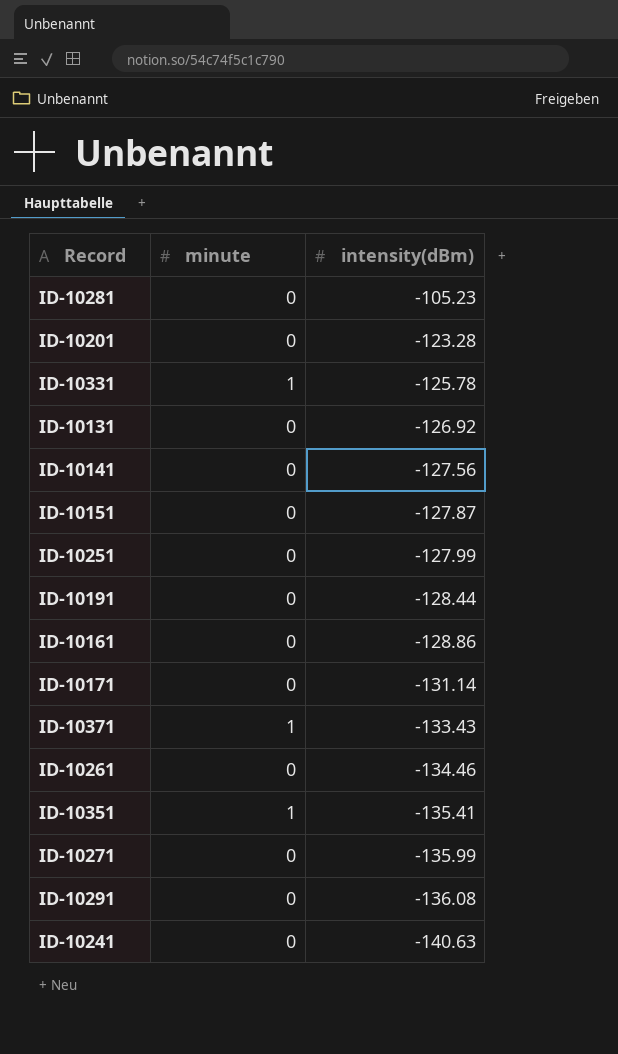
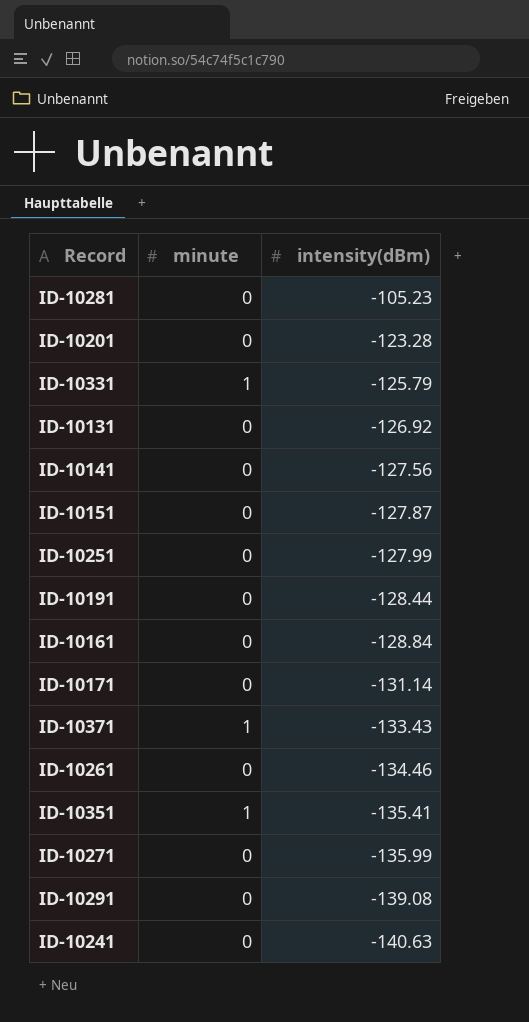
ID-10331 | intensity(dBm): -125.78 -> -125.79
ID-10161 | intensity(dBm): -128.86 -> -128.84
ID-10291 | intensity(dBm): -136.08 -> -139.08

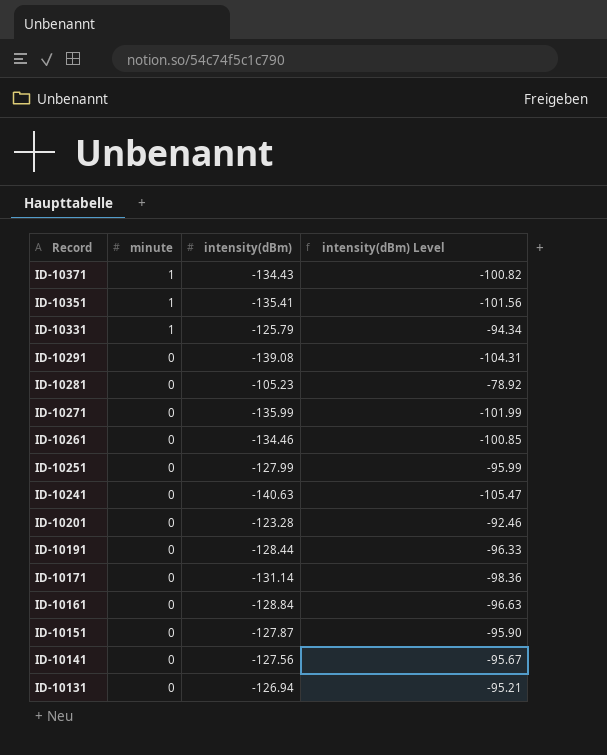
row order: intensity(dBm) descending -> Record descending
column intensity(dBm) Level | formula: none -> [intensity(dBm)] * 0.75
ID-10371 | intensity(dBm): -133.43 -> -134.43
ID-10131 | intensity(dBm): -126.92 -> -126.94

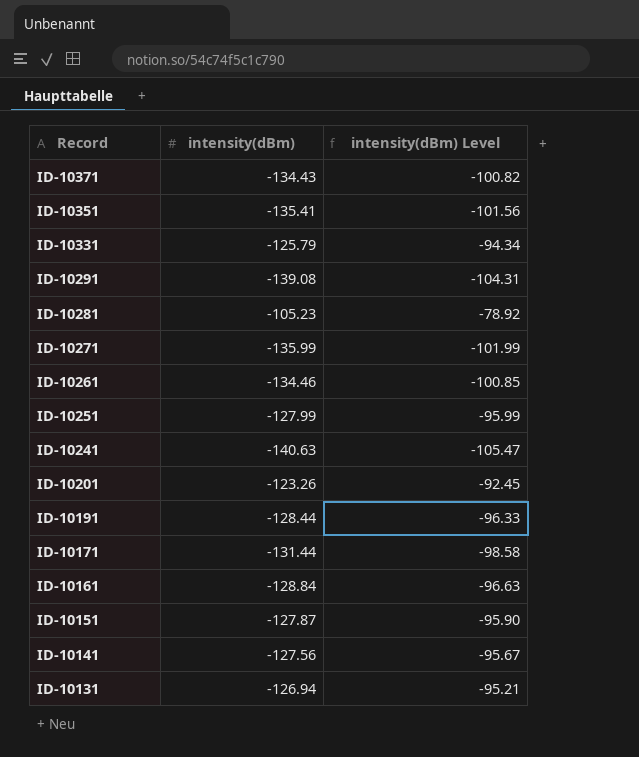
column minute | position: 2 -> none
ID-10201 | intensity(dBm): -123.28 -> -123.26
ID-10201 | intensity(dBm) Level: -92.46 -> -92.45
ID-10171 | intensity(dBm): -131.14 -> -131.44
ID-10171 | intensity(dBm) Level: -98.36 -> -98.58

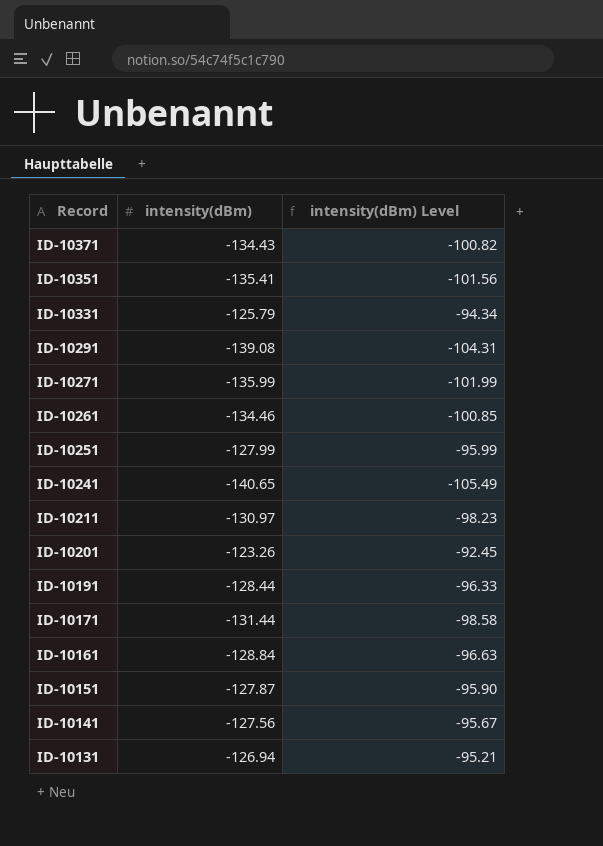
row ID-10281: -105.23 | -78.92 -> none
ID-10241 | intensity(dBm): -140.63 -> -140.65
ID-10241 | intensity(dBm) Level: -105.47 -> -105.49
row ID-10211: none -> -130.97 | -98.23

